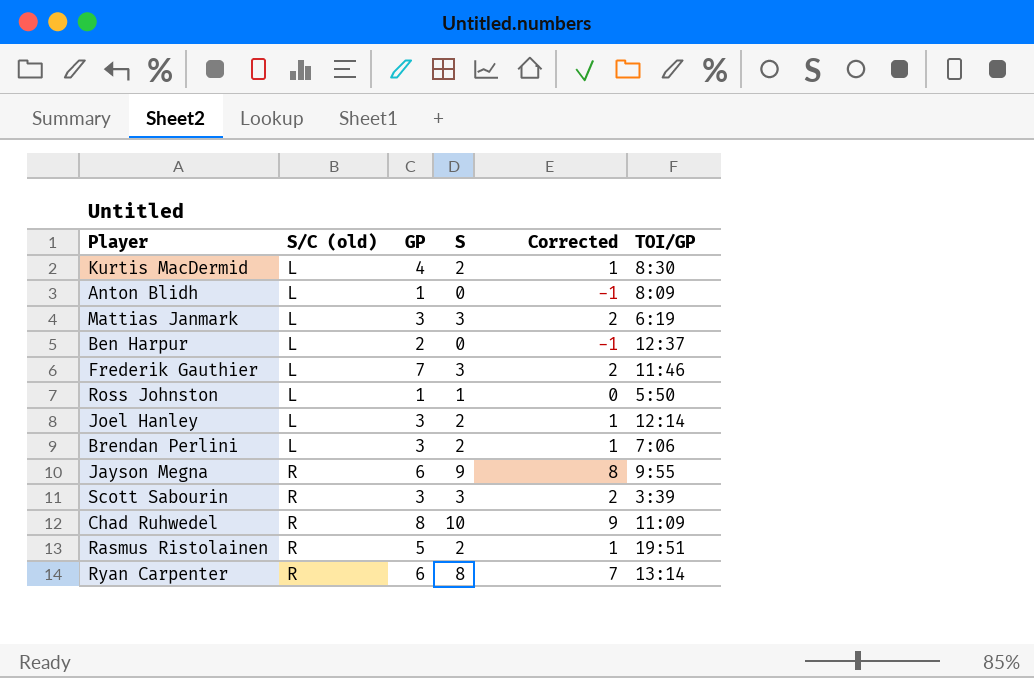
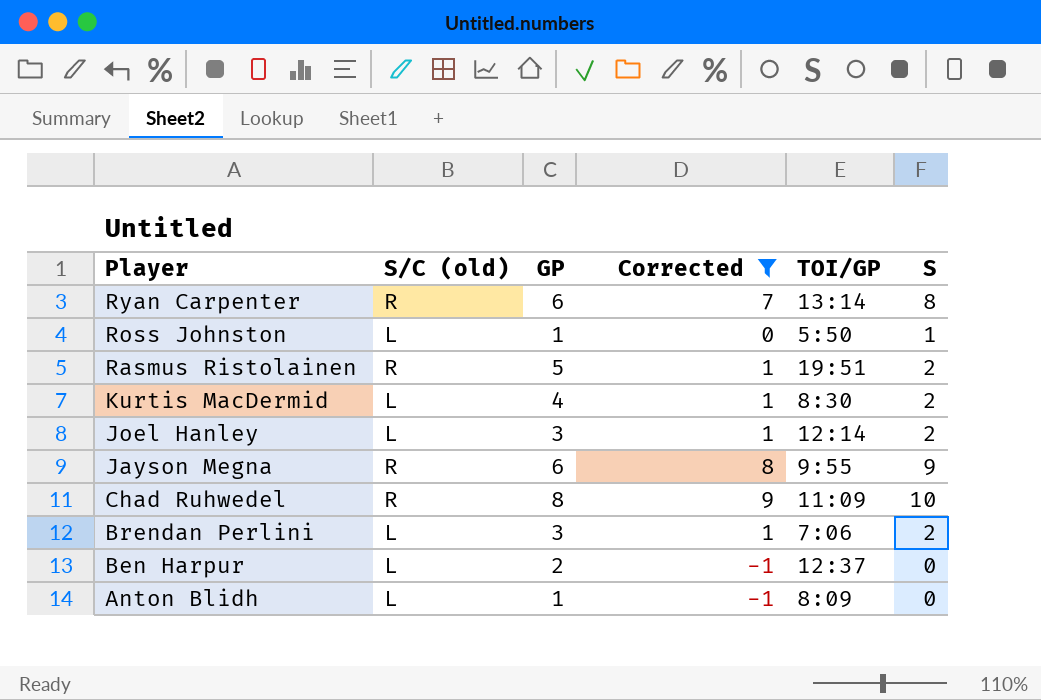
filter: none -> Corrected != 2
row order: S/C (old) ascending -> Player descending
column S | position: 4 -> 6

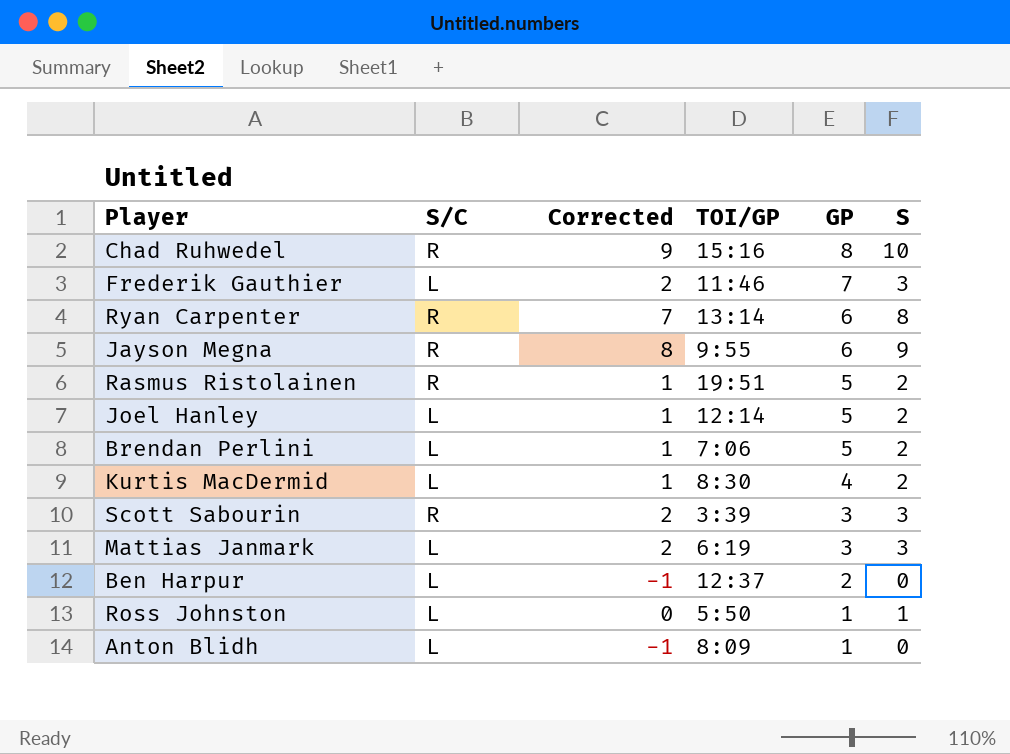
filter: Corrected != 2 -> none
row order: Player descending -> GP descending
column name: S/C (old) -> S/C
column GP | position: 3 -> 5
Chad Ruhwedel | TOI/GP: 11:09 -> 15:16
Joel Hanley | GP: 3 -> 5
Brendan Perlini | GP: 3 -> 5

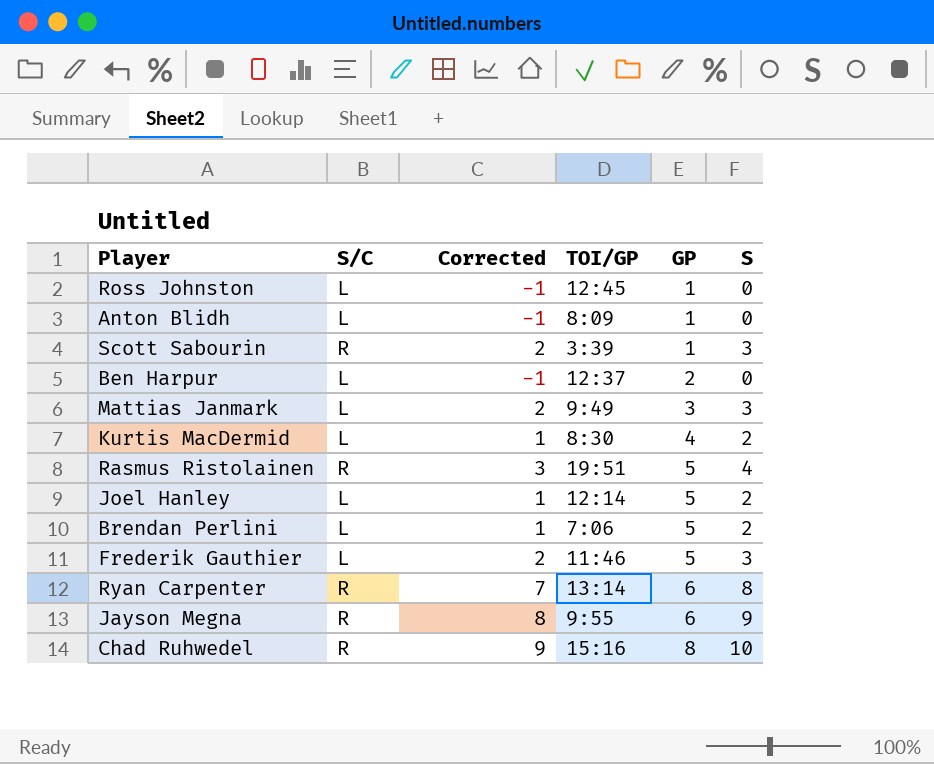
row order: GP descending -> GP ascending
Ross Johnston | Corrected: 0 -> -1
Ross Johnston | TOI/GP: 5:50 -> 12:45
Ross Johnston | S: 1 -> 0
Scott Sabourin | GP: 3 -> 1
Mattias Janmark | TOI/GP: 6:19 -> 9:49
Rasmus Ristolainen | Corrected: 1 -> 3
Rasmus Ristolainen | S: 2 -> 4
Frederik Gauthier | GP: 7 -> 5

